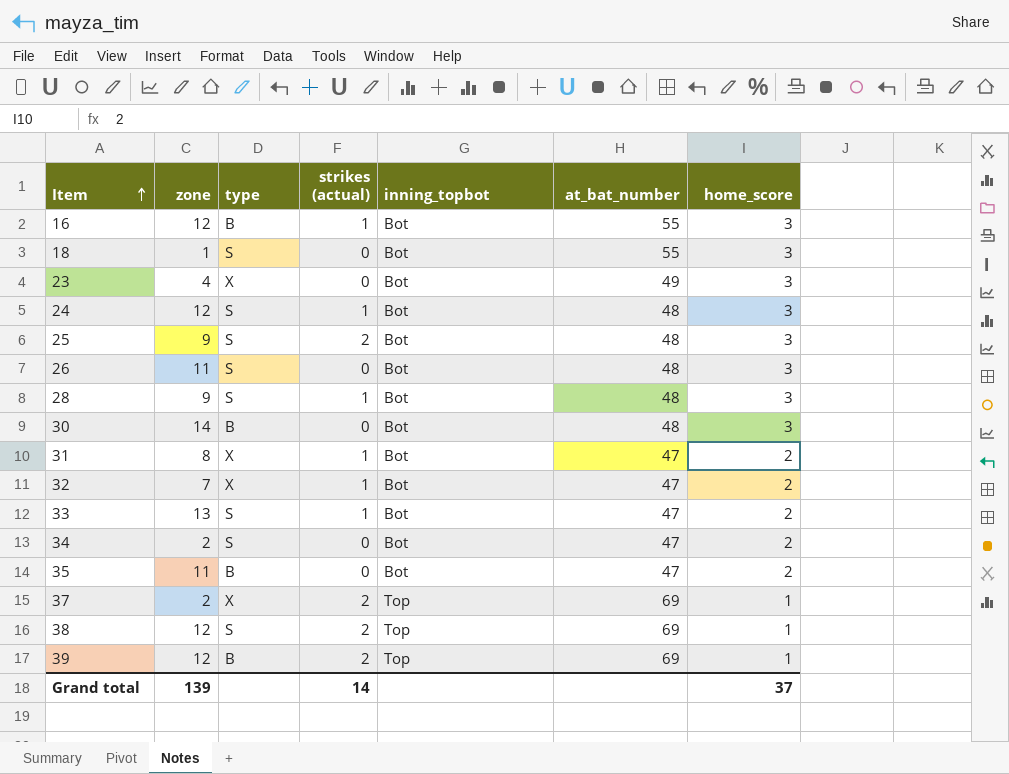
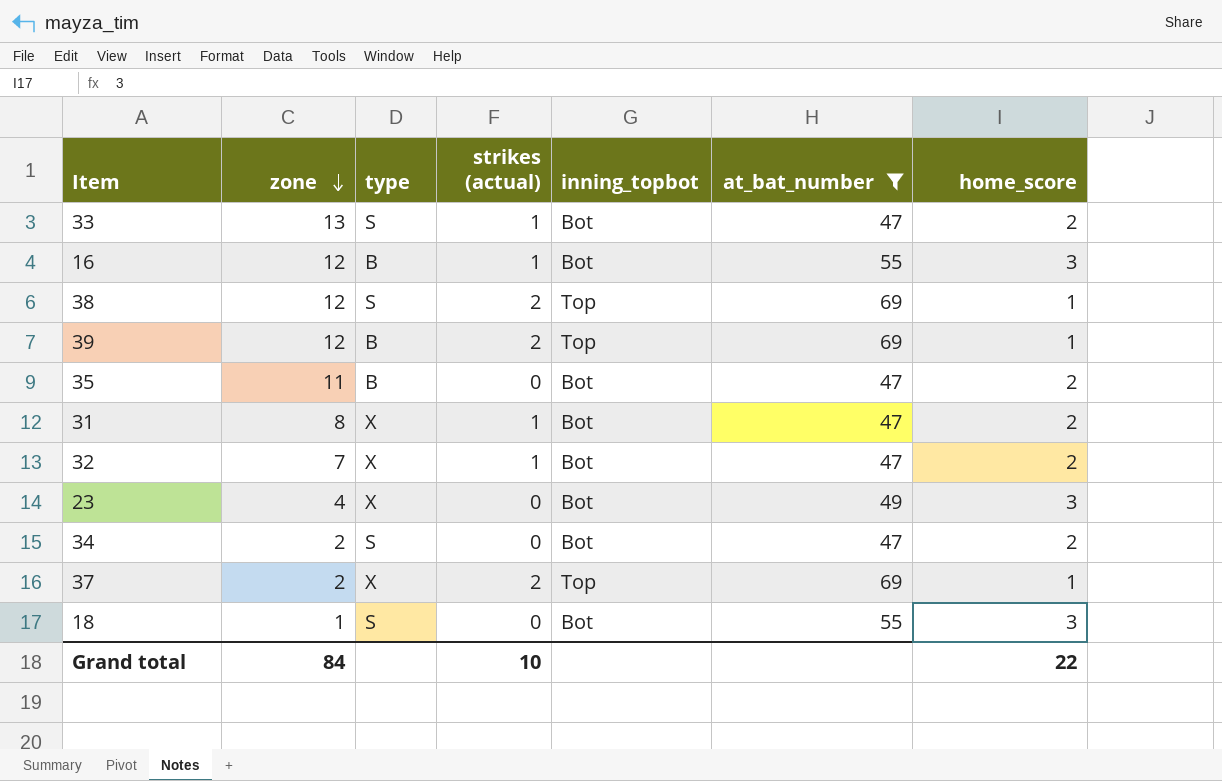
filter: none -> at_bat_number != 48
row order: Item ascending -> zone descending
Grand total | zone: 139 -> 84
Grand total | strikes (actual): 14 -> 10
Grand total | home_score: 37 -> 22

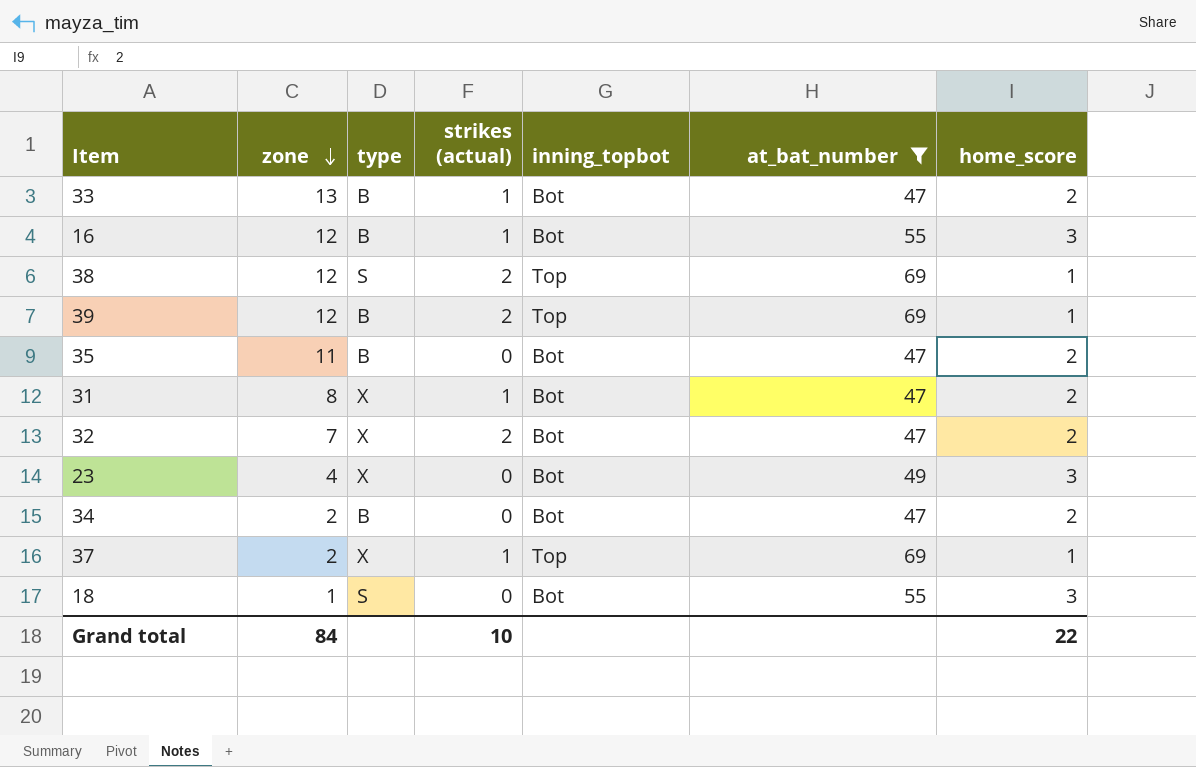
33 | type: S -> B
32 | strikes (actual): 1 -> 2
34 | type: S -> B
37 | strikes (actual): 2 -> 1

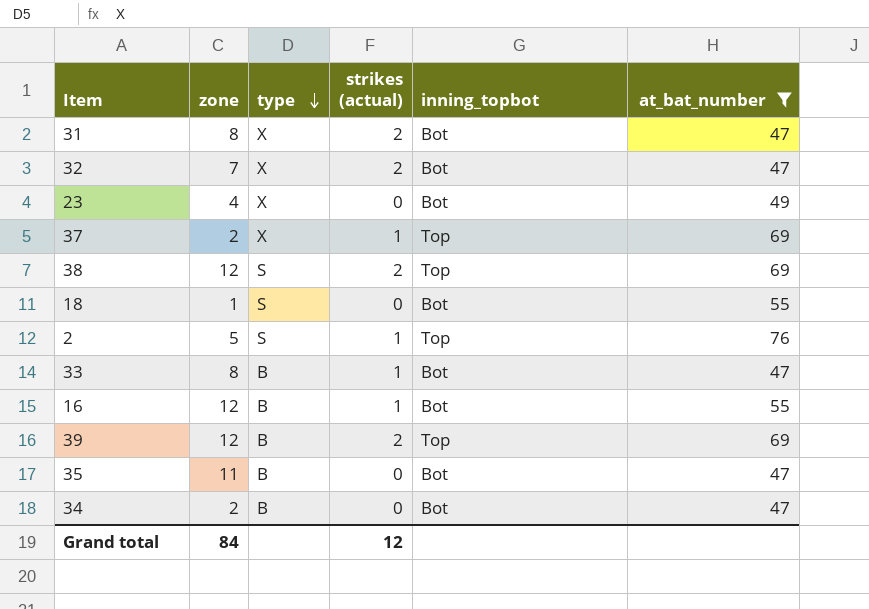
row order: zone descending -> type descending
column home_score | position: 7 -> none
31 | strikes (actual): 1 -> 2
row 2: none -> 5 | S | 1 | Top | 76
33 | zone: 13 -> 8
Grand total | strikes (actual): 10 -> 12

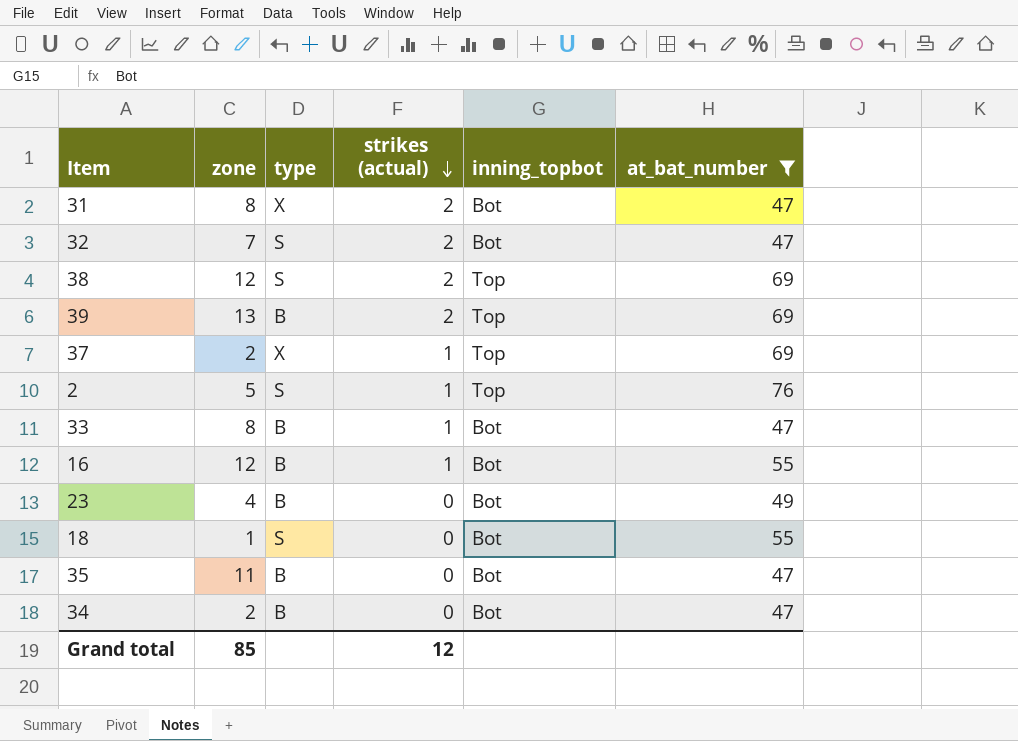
row order: type descending -> strikes (actual) descending
32 | type: X -> S
39 | zone: 12 -> 13
23 | type: X -> B
Grand total | zone: 84 -> 85

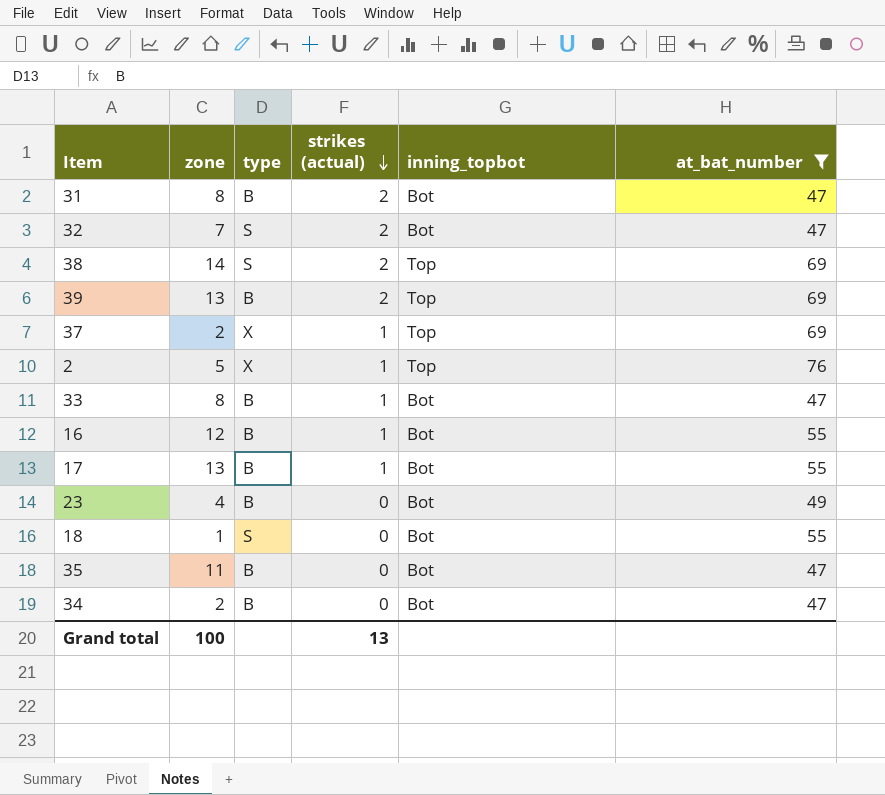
31 | type: X -> B
38 | zone: 12 -> 14
2 | type: S -> X
row 17: none -> 13 | B | 1 | Bot | 55
Grand total | zone: 85 -> 100
Grand total | strikes (actual): 12 -> 13

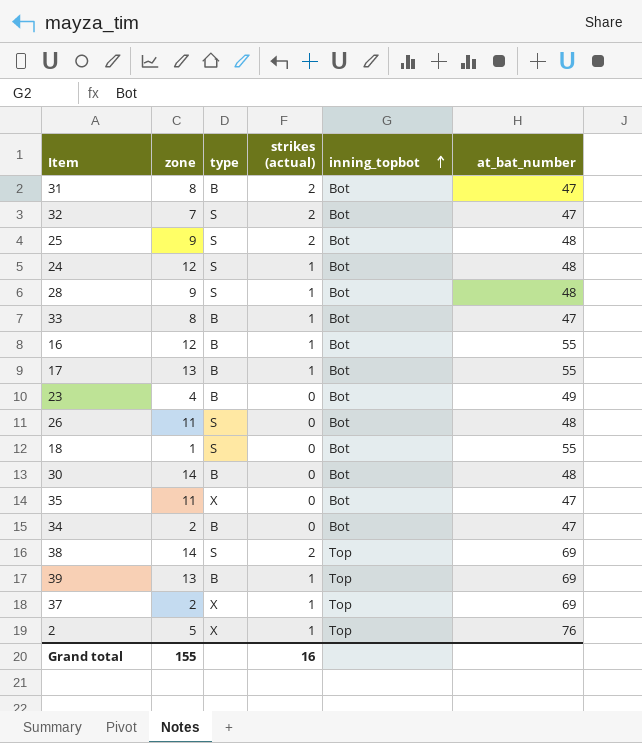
filter: at_bat_number != 48 -> none
row order: strikes (actual) descending -> inning_topbot ascending
35 | type: B -> X
39 | strikes (actual): 2 -> 1
Grand total | zone: 100 -> 155
Grand total | strikes (actual): 13 -> 16

